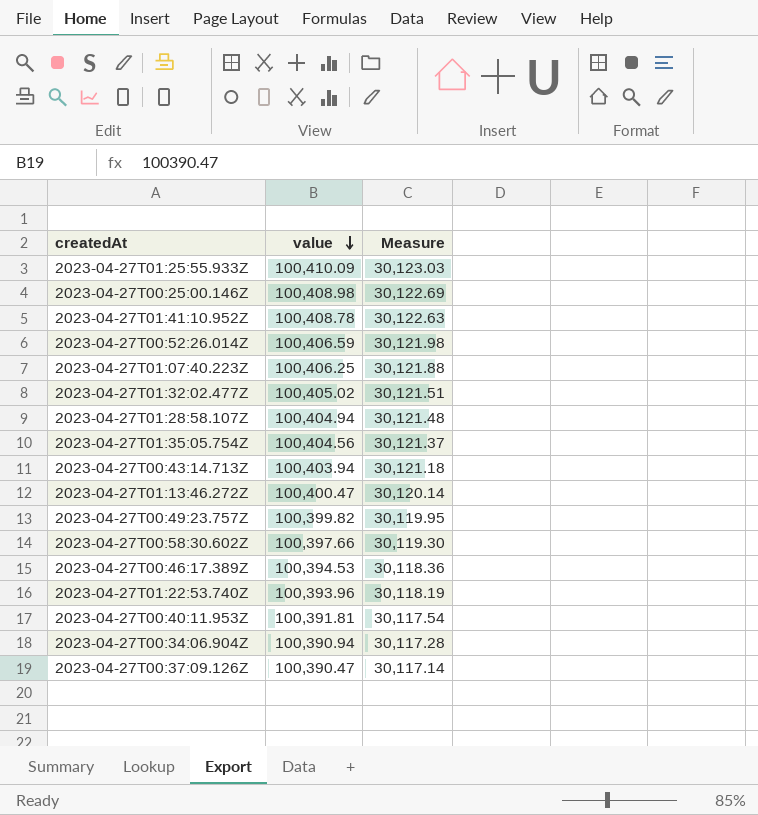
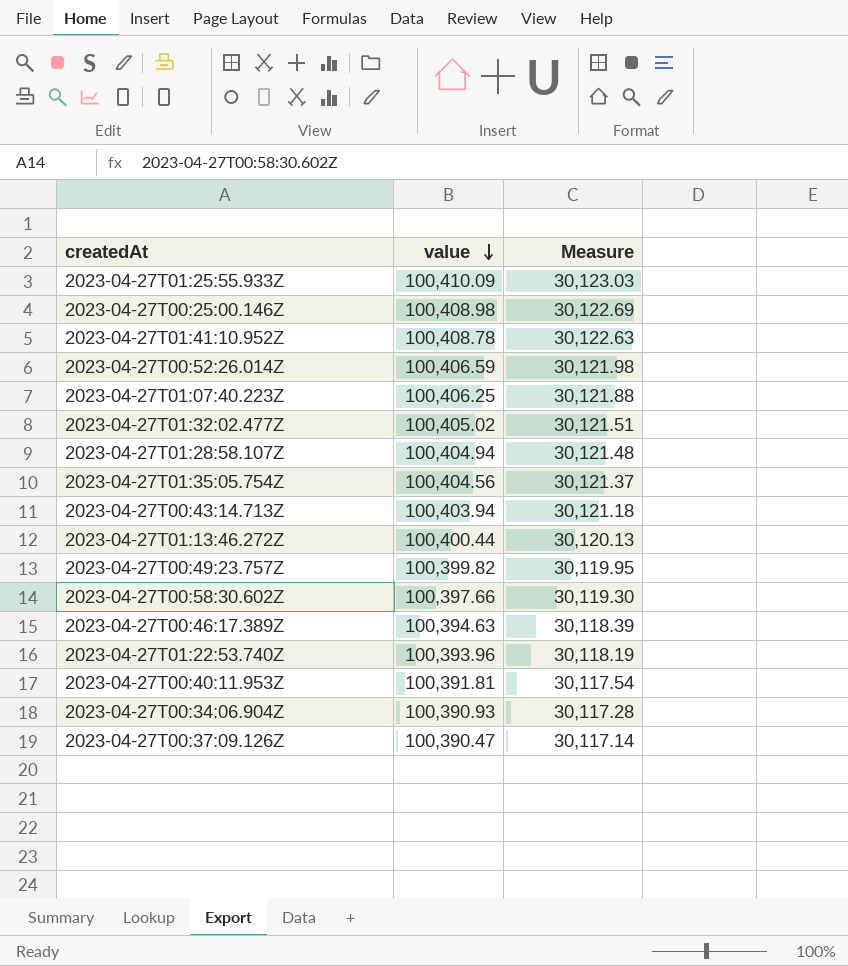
2023-04-27T01:13:46.272Z | value: 100,400.47 -> 100,400.44
2023-04-27T01:13:46.272Z | Measure: 30,120.14 -> 30,120.13
2023-04-27T00:46:17.389Z | value: 100,394.53 -> 100,394.63
2023-04-27T00:46:17.389Z | Measure: 30,118.36 -> 30,118.39
2023-04-27T00:34:06.904Z | value: 100,390.94 -> 100,390.93

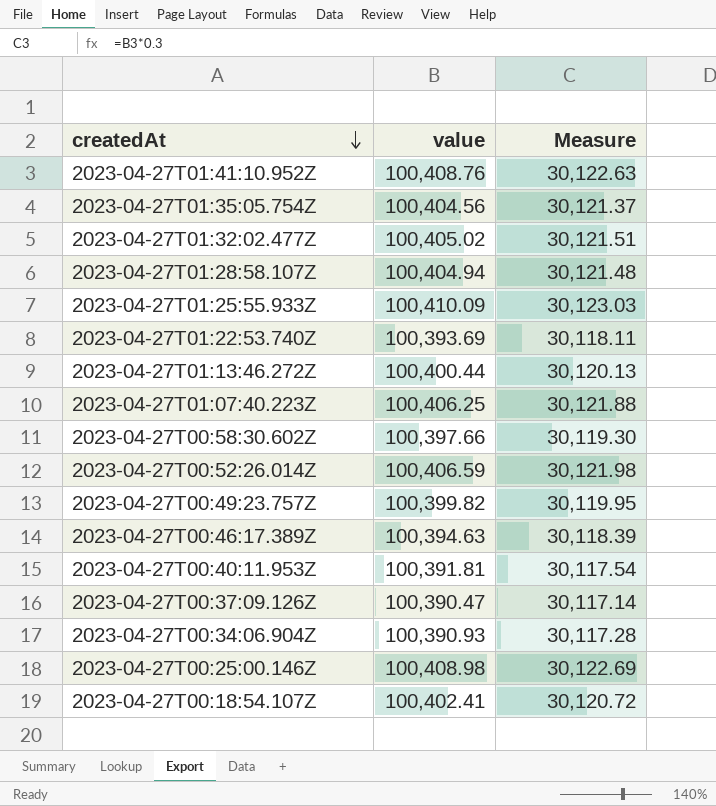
row order: value descending -> createdAt descending
row 2023-04-27T00:43:14.713Z: 100,403.94 | 30,121.18 -> none
2023-04-27T01:41:10.952Z | value: 100,408.78 -> 100,408.76
2023-04-27T01:22:53.740Z | value: 100,393.96 -> 100,393.69
2023-04-27T01:22:53.740Z | Measure: 30,118.19 -> 30,118.11
row 2023-04-27T00:18:54.107Z: none -> 100,402.41 | 30,120.72

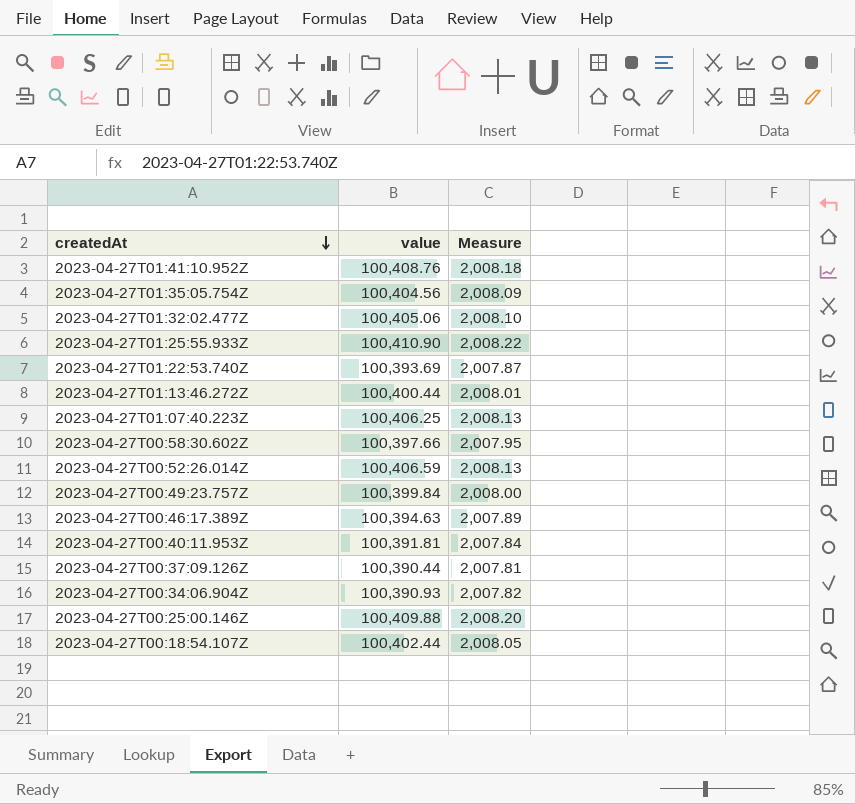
column Measure | formula: [value] * 0.3 -> [value] * 0.02
row 2023-04-27T01:28:58.107Z: 100,404.94 | 30,121.48 -> none
2023-04-27T01:32:02.477Z | value: 100,405.02 -> 100,405.06
2023-04-27T01:25:55.933Z | value: 100,410.09 -> 100,410.90
2023-04-27T00:49:23.757Z | value: 100,399.82 -> 100,399.84
2023-04-27T00:37:09.126Z | value: 100,390.47 -> 100,390.44
2023-04-27T00:25:00.146Z | value: 100,408.98 -> 100,409.88
2023-04-27T00:18:54.107Z | value: 100,402.41 -> 100,402.44

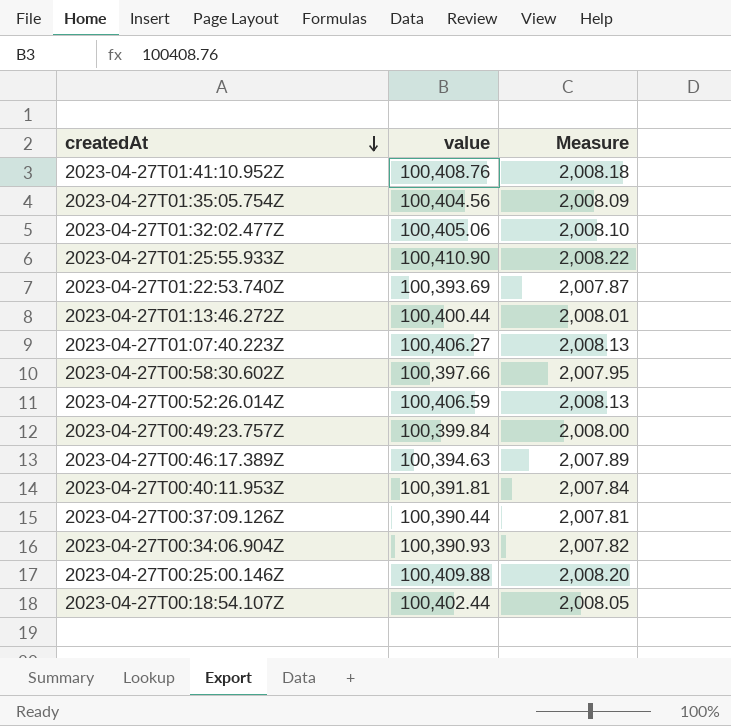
2023-04-27T01:07:40.223Z | value: 100,406.25 -> 100,406.27

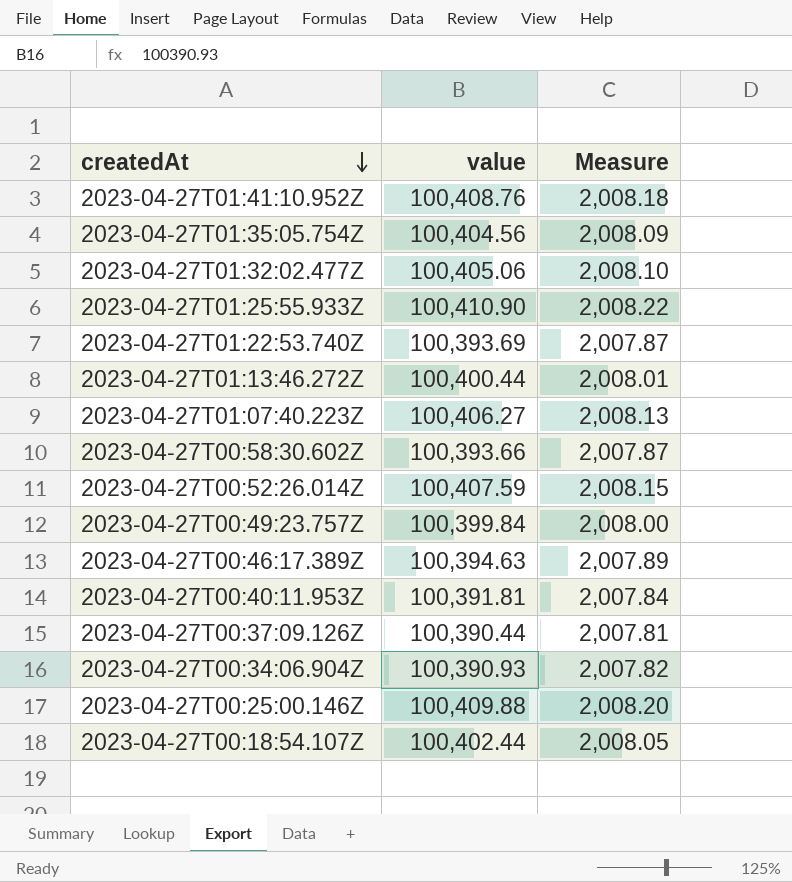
2023-04-27T00:58:30.602Z | value: 100,397.66 -> 100,393.66
2023-04-27T00:58:30.602Z | Measure: 2,007.95 -> 2,007.87
2023-04-27T00:52:26.014Z | value: 100,406.59 -> 100,407.59
2023-04-27T00:52:26.014Z | Measure: 2,008.13 -> 2,008.15

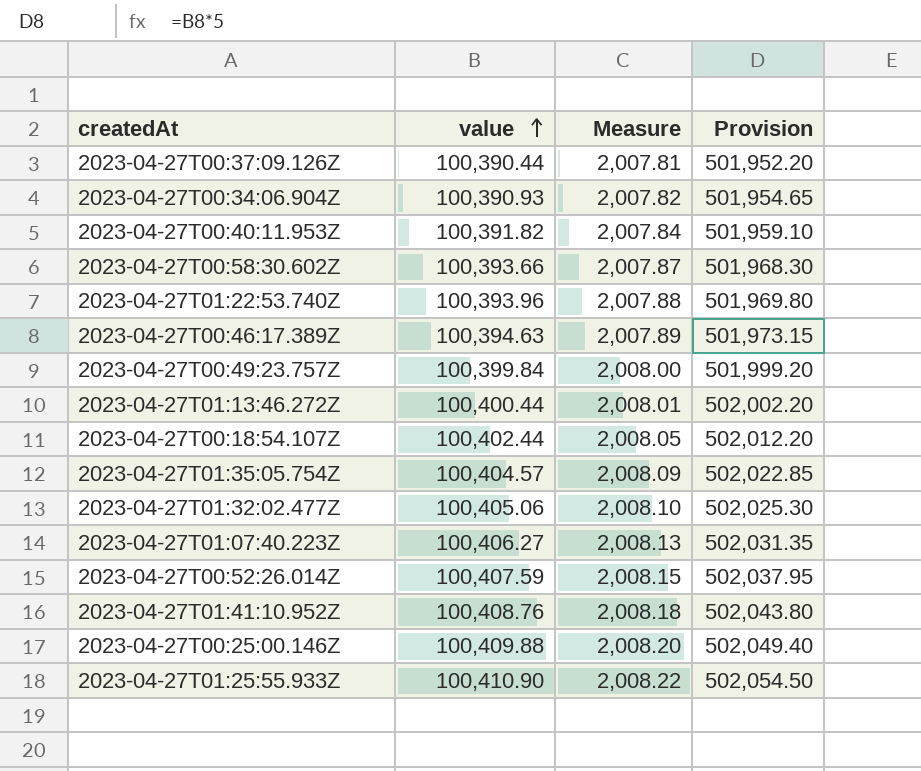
row order: createdAt descending -> value ascending
column Provision | formula: none -> [value] * 5
2023-04-27T00:40:11.953Z | value: 100,391.81 -> 100,391.82
2023-04-27T01:22:53.740Z | value: 100,393.69 -> 100,393.96
2023-04-27T01:22:53.740Z | Measure: 2,007.87 -> 2,007.88
2023-04-27T01:35:05.754Z | value: 100,404.56 -> 100,404.57

